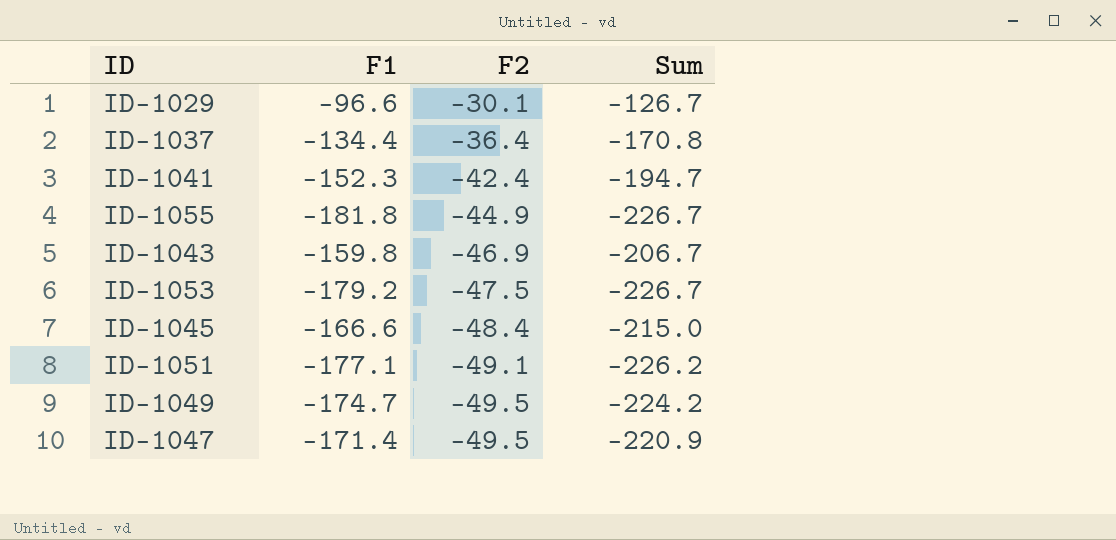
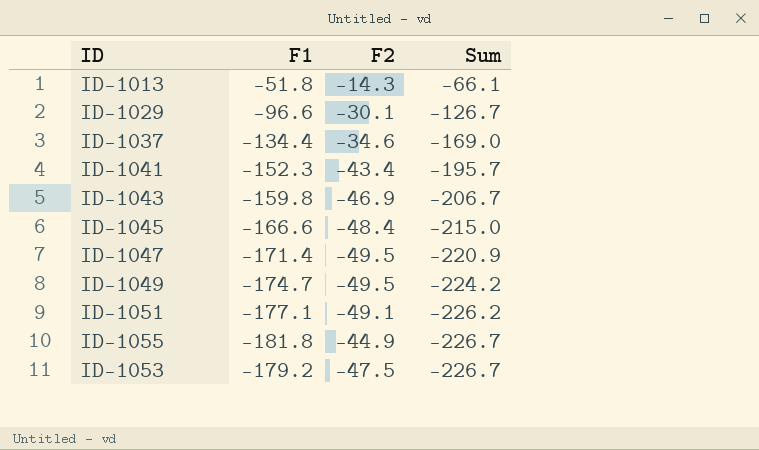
row order: F2 descending -> Sum descending
row ID-1013: none -> -51.8 | -14.3 | -66.1
ID-1037 | F2: -36.4 -> -34.6
ID-1037 | Sum: -170.8 -> -169.0
ID-1041 | F2: -42.4 -> -43.4
ID-1041 | Sum: -194.7 -> -195.7

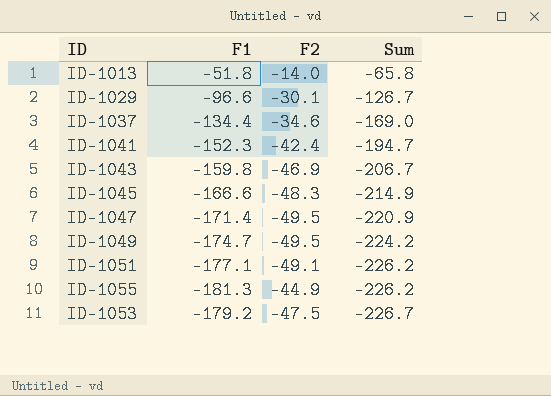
ID-1013 | F2: -14.3 -> -14.0
ID-1013 | Sum: -66.1 -> -65.8
ID-1041 | F2: -43.4 -> -42.4
ID-1041 | Sum: -195.7 -> -194.7
ID-1045 | F2: -48.4 -> -48.3
ID-1045 | Sum: -215.0 -> -214.9
ID-1055 | F1: -181.8 -> -181.3
ID-1055 | Sum: -226.7 -> -226.2

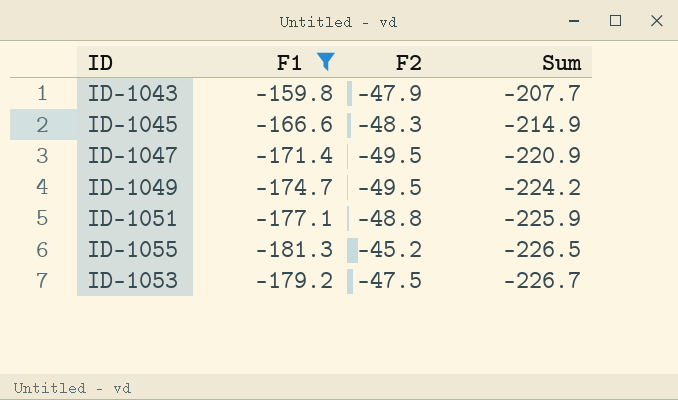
filter: none -> F1 <= -159.8
ID-1043 | F2: -46.9 -> -47.9
ID-1043 | Sum: -206.7 -> -207.7
ID-1051 | F2: -49.1 -> -48.8
ID-1051 | Sum: -226.2 -> -225.9
ID-1055 | F2: -44.9 -> -45.2
ID-1055 | Sum: -226.2 -> -226.5

